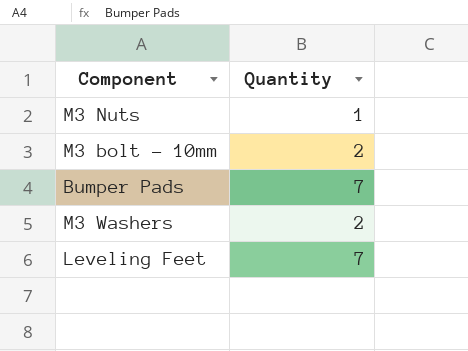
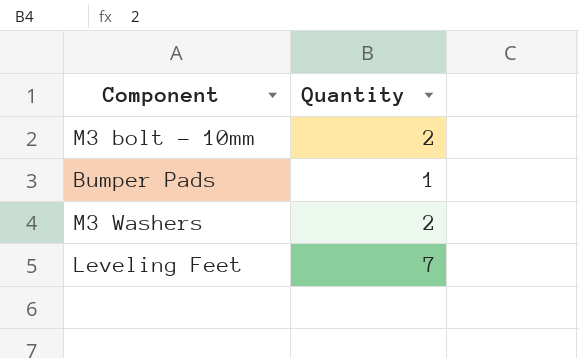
row M3 Nuts: 1 -> none
Bumper Pads | Quantity: 7 -> 1

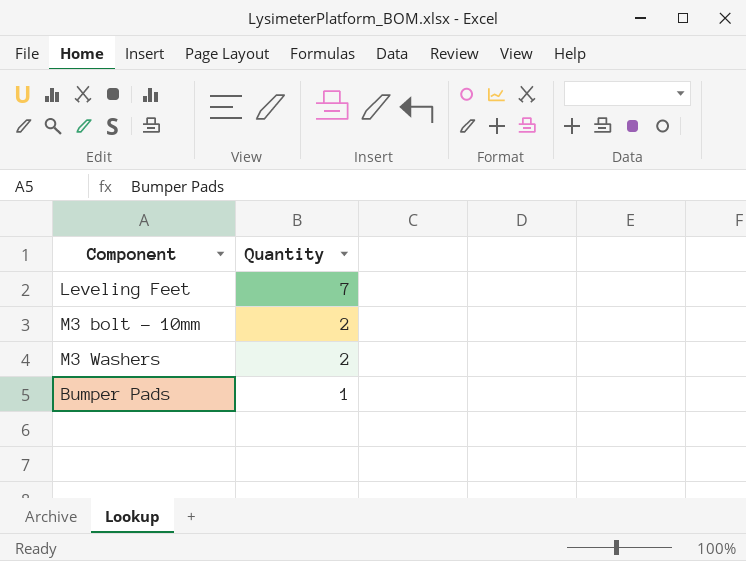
row order: none -> Quantity descending

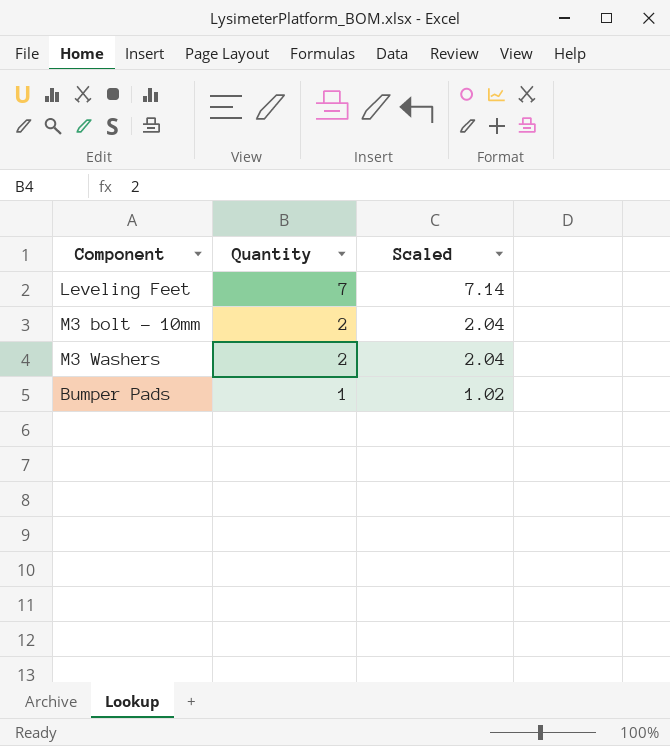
column Scaled | formula: none -> [Quantity] * 1.02

